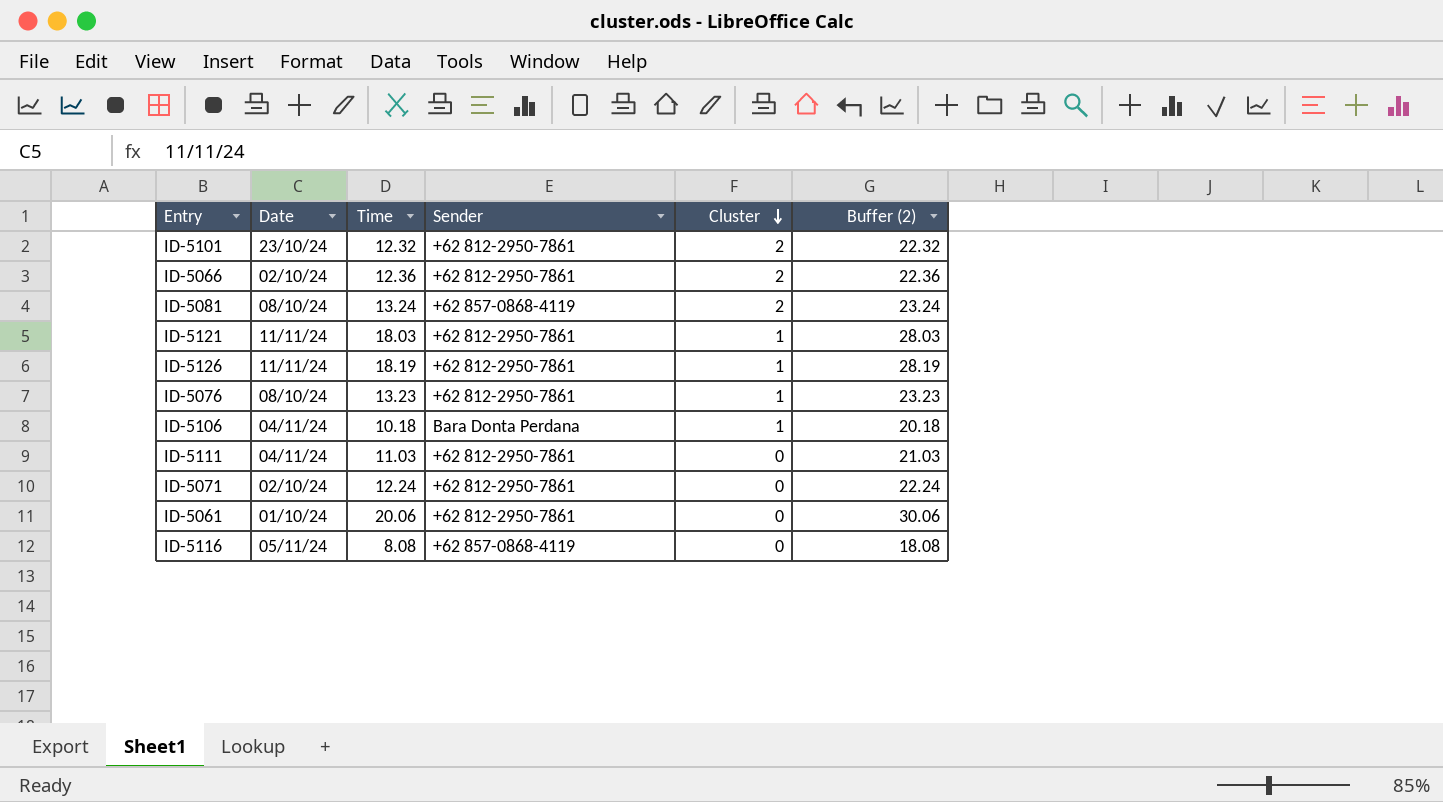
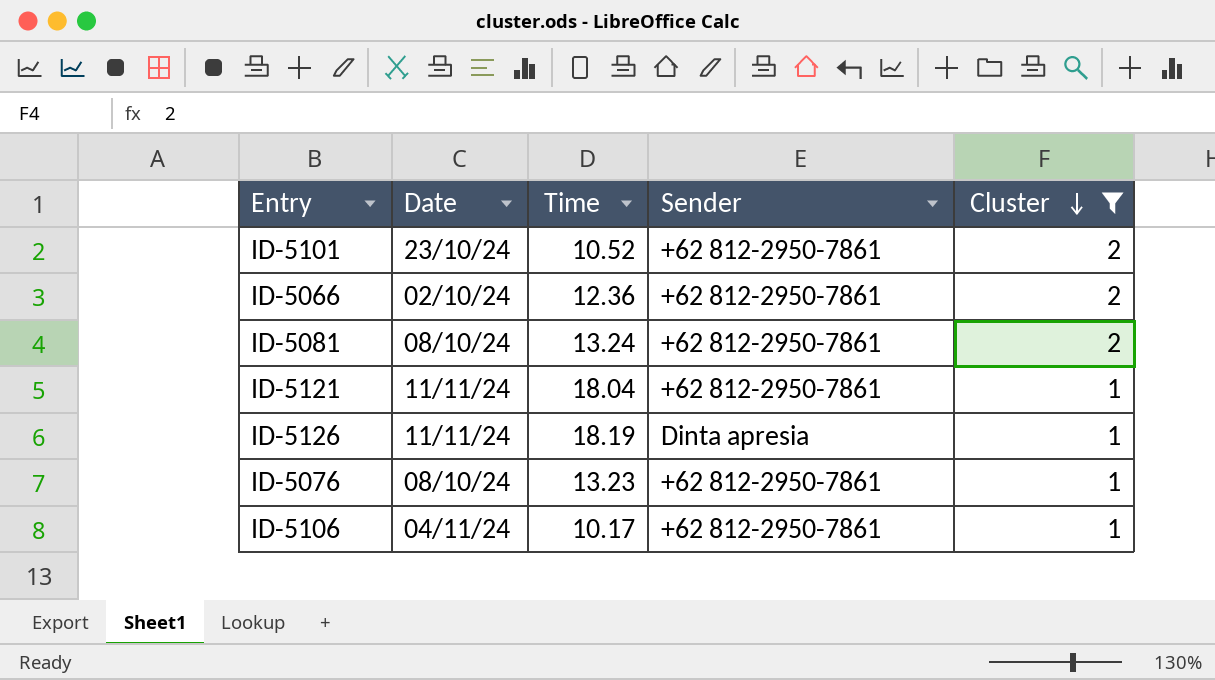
filter: none -> Cluster != 0
column Buffer (2) | formula: [Time] + 10 -> none
ID-5101 | Time: 12.32 -> 10.52
ID-5081 | Sender: +62 857-0868-4119 -> +62 812-2950-7861
ID-5121 | Time: 18.03 -> 18.04
ID-5126 | Sender: +62 812-2950-7861 -> Dinta apresia
ID-5106 | Time: 10.18 -> 10.17
ID-5106 | Sender: Bara Donta Perdana -> +62 812-2950-7861

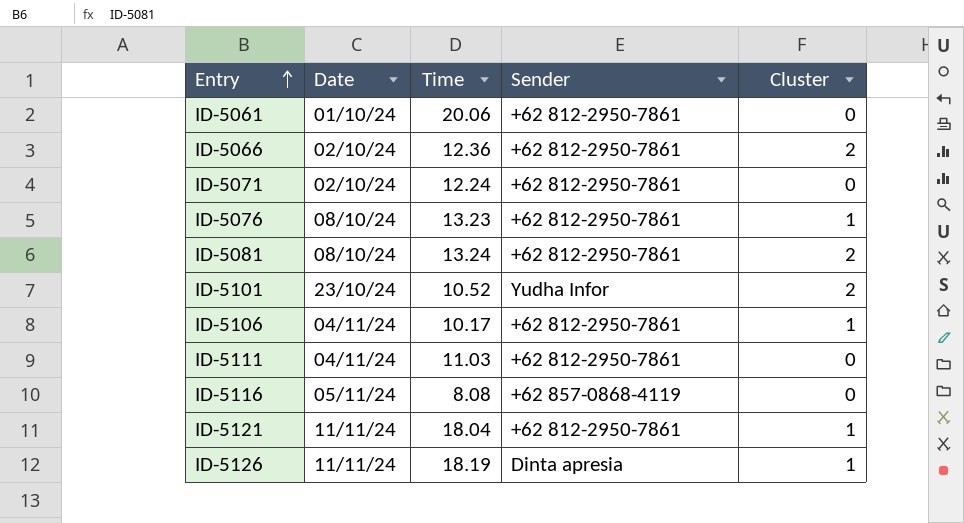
filter: Cluster != 0 -> none
row order: Cluster descending -> Entry ascending
ID-5101 | Sender: +62 812-2950-7861 -> Yudha Infor

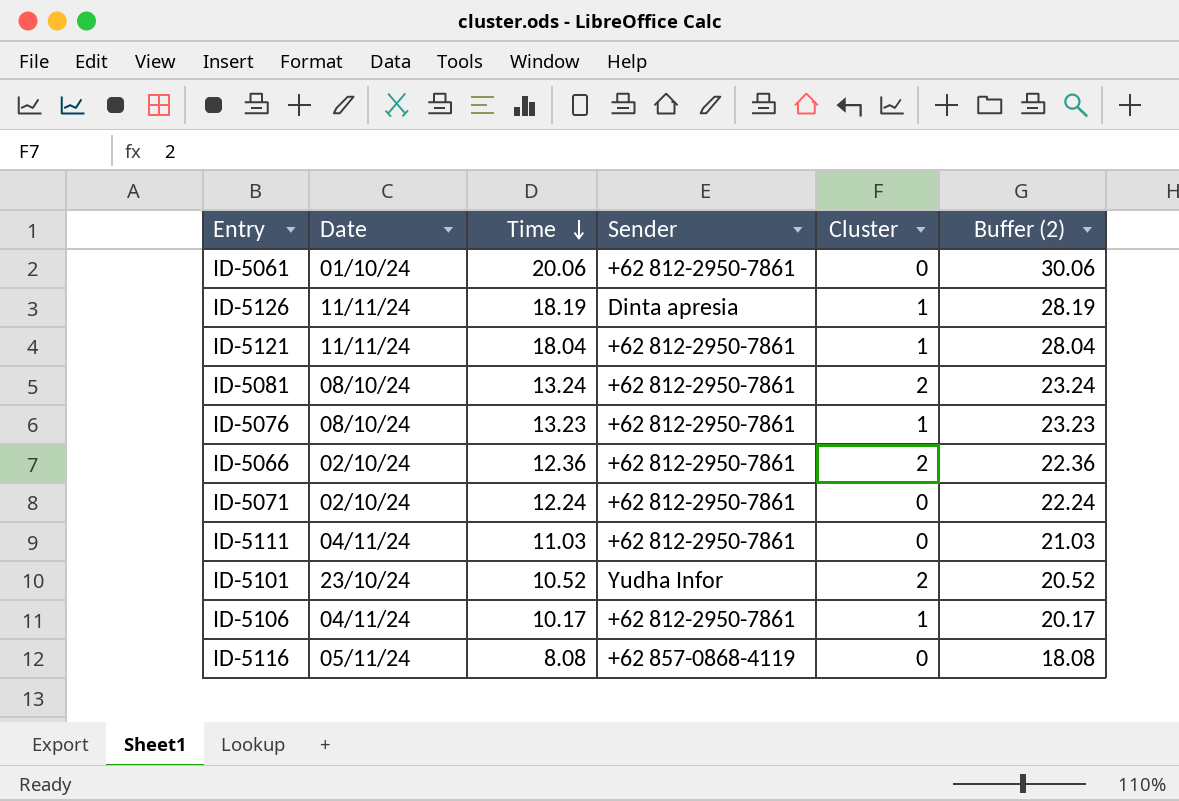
row order: Entry ascending -> Time descending
column Buffer (2) | formula: none -> [Time] + 10

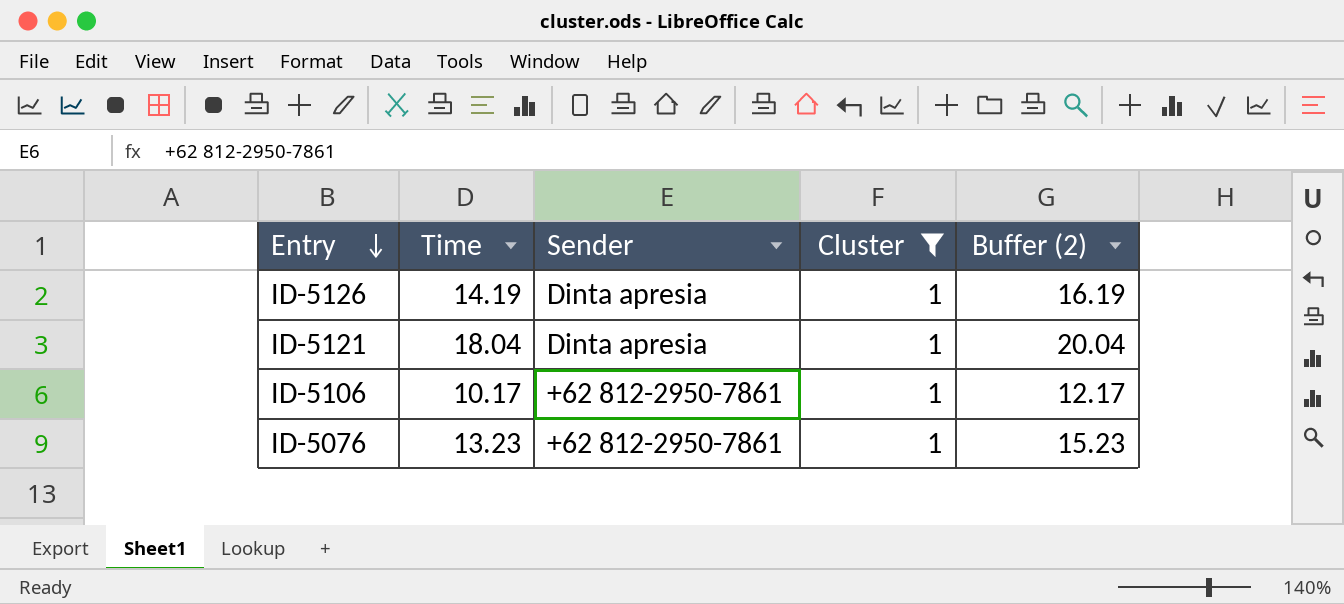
filter: none -> Cluster = 1
row order: Time descending -> Entry descending
column Date | position: 2 -> none
column Buffer (2) | formula: [Time] + 10 -> [Time] + 2
ID-5126 | Time: 18.19 -> 14.19
ID-5121 | Sender: +62 812-2950-7861 -> Dinta apresia

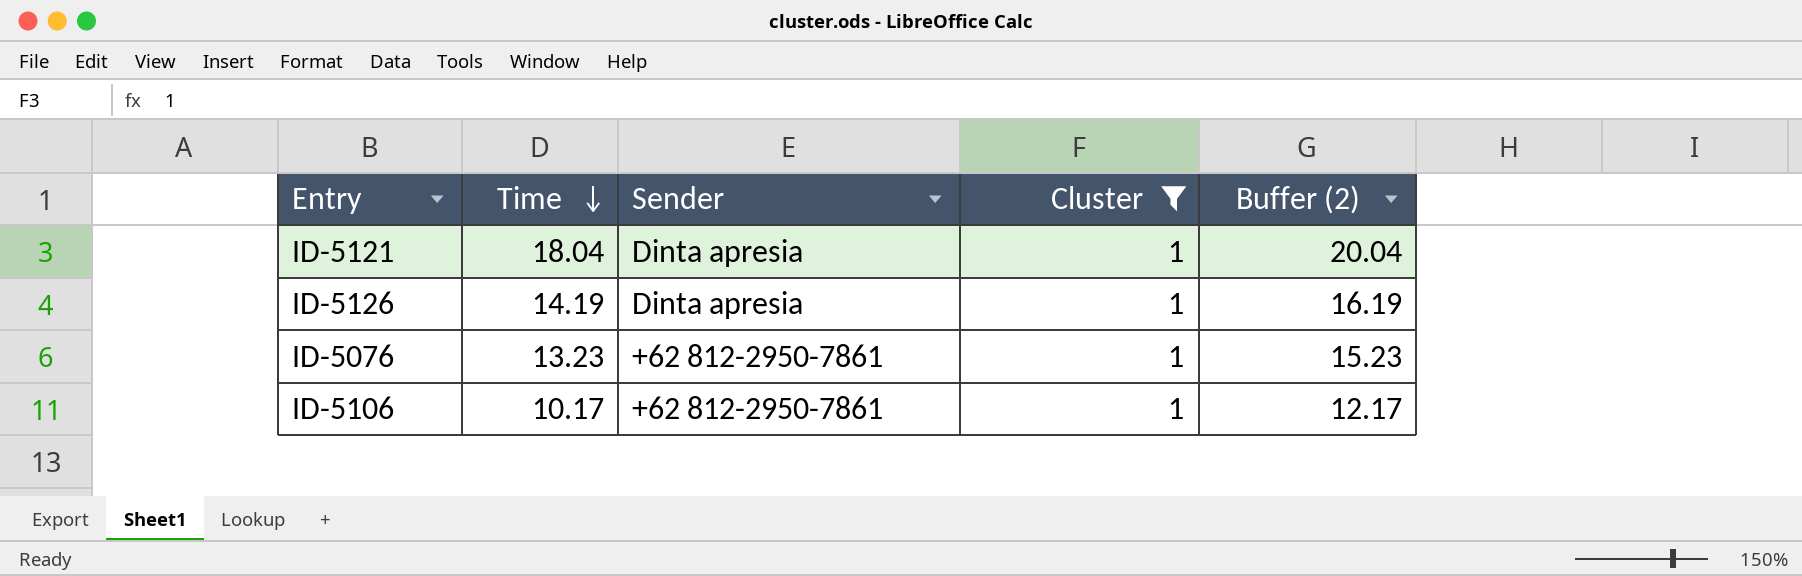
row order: Entry descending -> Time descending

